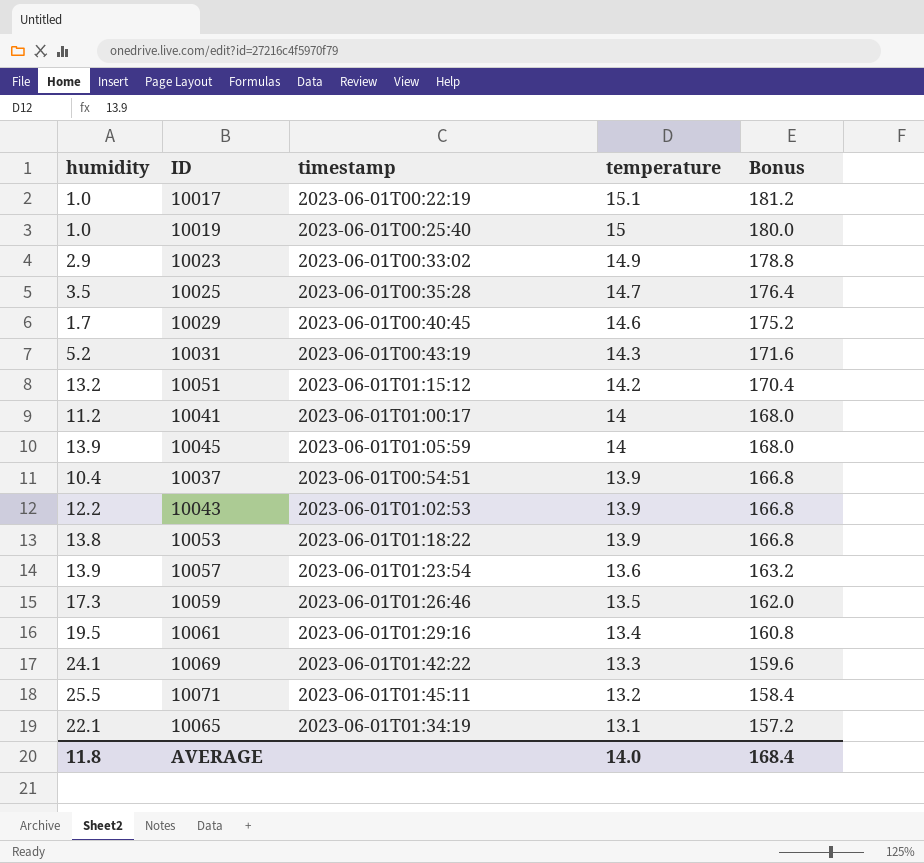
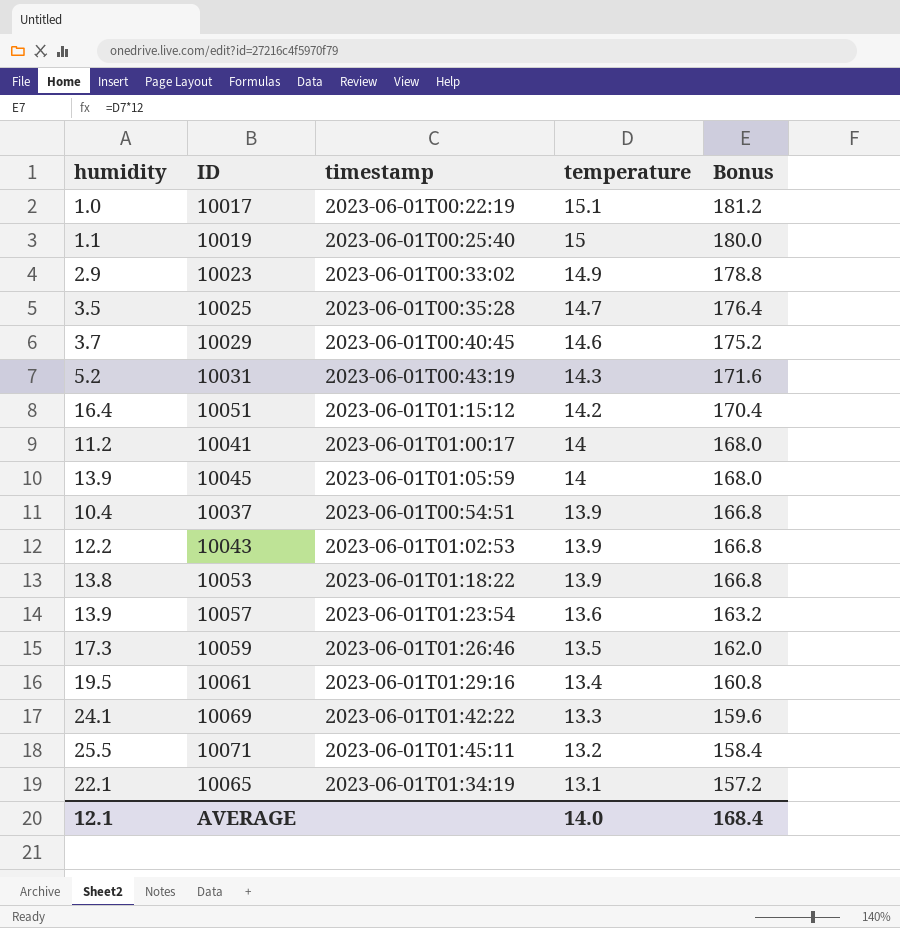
10019 | humidity: 1.0 -> 1.1
10029 | humidity: 1.7 -> 3.7
10051 | humidity: 13.2 -> 16.4
AVERAGE | humidity: 11.8 -> 12.1

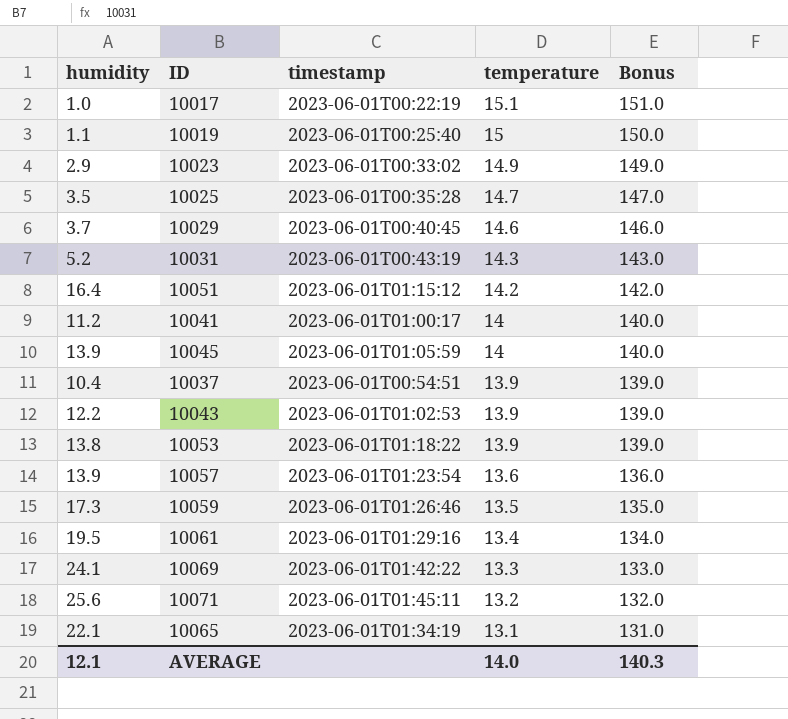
column Bonus | formula: [temperature] * 12 -> [temperature] * 10
10071 | humidity: 25.5 -> 25.6
AVERAGE | Bonus: 168.4 -> 140.3

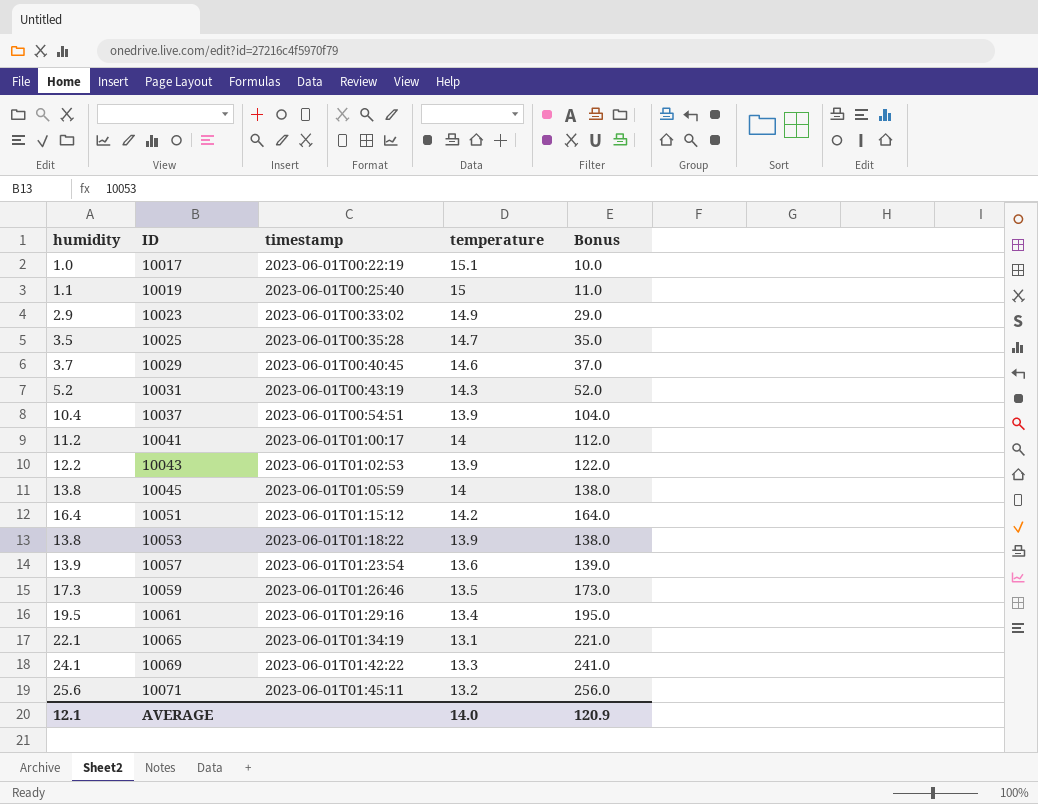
row order: temperature descending -> ID ascending
column Bonus | formula: [temperature] * 10 -> [humidity] * 10
10045 | humidity: 13.9 -> 13.8
AVERAGE | Bonus: 140.3 -> 120.9

